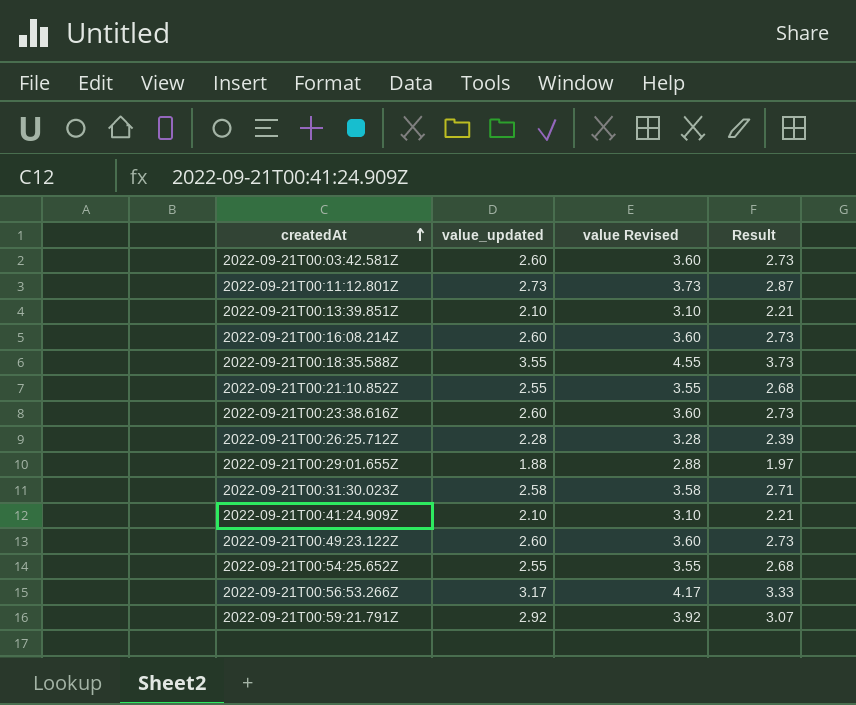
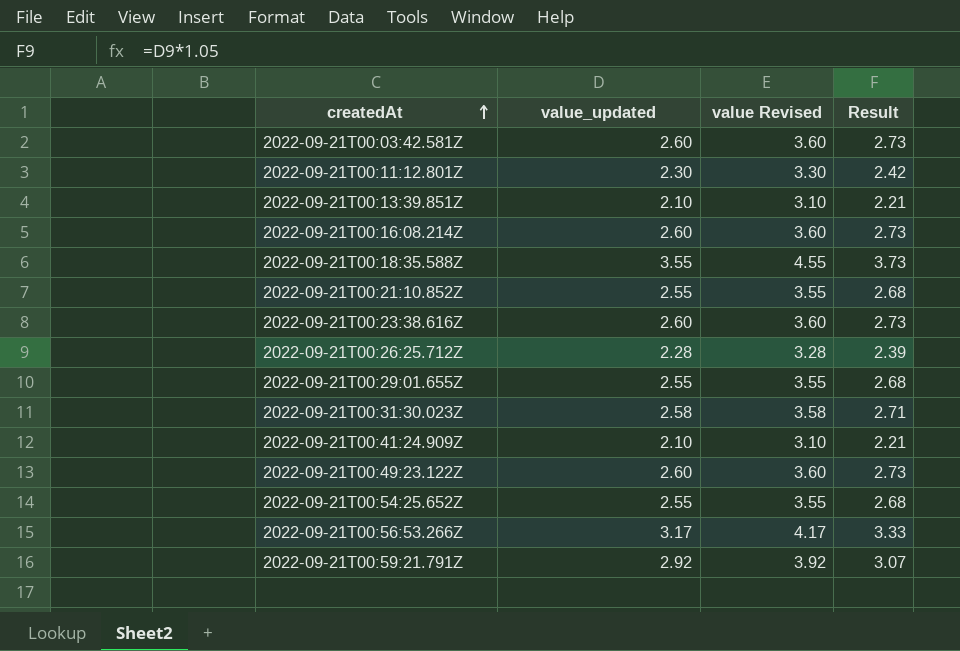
2022-09-21T00:11:12.801Z | value_updated: 2.73 -> 2.30
2022-09-21T00:11:12.801Z | value Revised: 3.73 -> 3.30
2022-09-21T00:11:12.801Z | Result: 2.87 -> 2.42
2022-09-21T00:29:01.655Z | value_updated: 1.88 -> 2.55
2022-09-21T00:29:01.655Z | value Revised: 2.88 -> 3.55
2022-09-21T00:29:01.655Z | Result: 1.97 -> 2.68

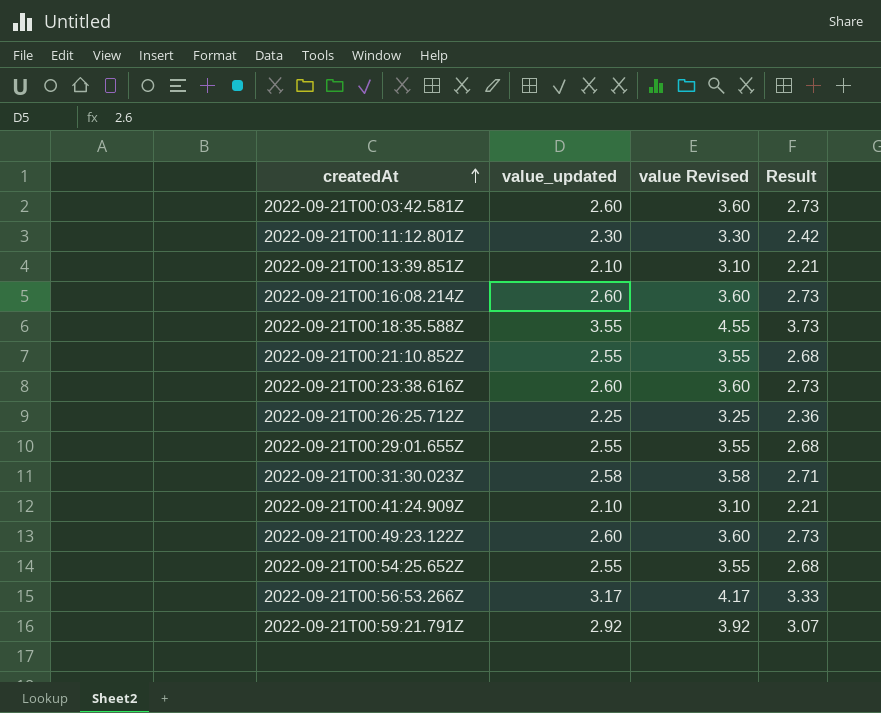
2022-09-21T00:26:25.712Z | value_updated: 2.28 -> 2.25
2022-09-21T00:26:25.712Z | value Revised: 3.28 -> 3.25
2022-09-21T00:26:25.712Z | Result: 2.39 -> 2.36

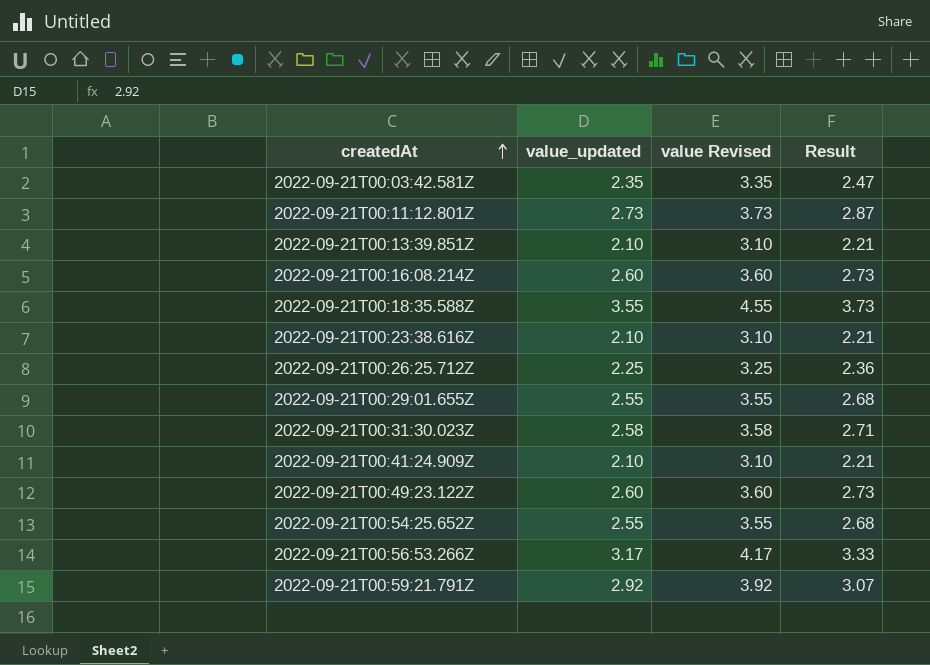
row 2022-09-21T00:21:10.852Z: 2.55 | 3.55 | 2.68 -> none
2022-09-21T00:03:42.581Z | value_updated: 2.60 -> 2.35
2022-09-21T00:03:42.581Z | value Revised: 3.60 -> 3.35
2022-09-21T00:03:42.581Z | Result: 2.73 -> 2.47
2022-09-21T00:11:12.801Z | value_updated: 2.30 -> 2.73
2022-09-21T00:11:12.801Z | value Revised: 3.30 -> 3.73
2022-09-21T00:11:12.801Z | Result: 2.42 -> 2.87
2022-09-21T00:23:38.616Z | value_updated: 2.60 -> 2.10
2022-09-21T00:23:38.616Z | value Revised: 3.60 -> 3.10
2022-09-21T00:23:38.616Z | Result: 2.73 -> 2.21

